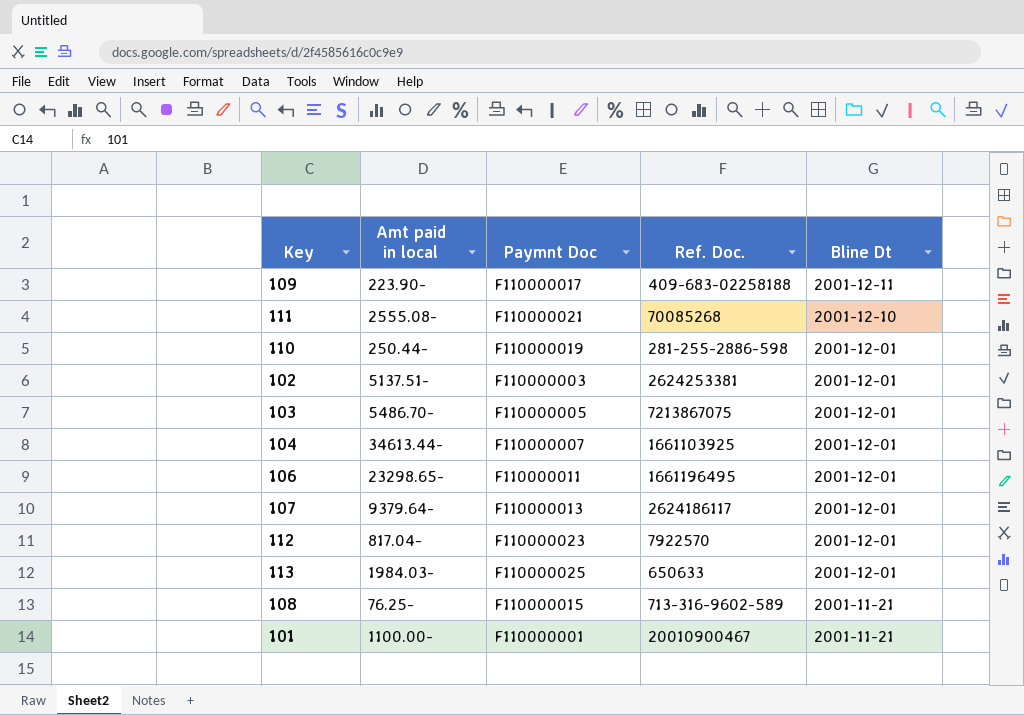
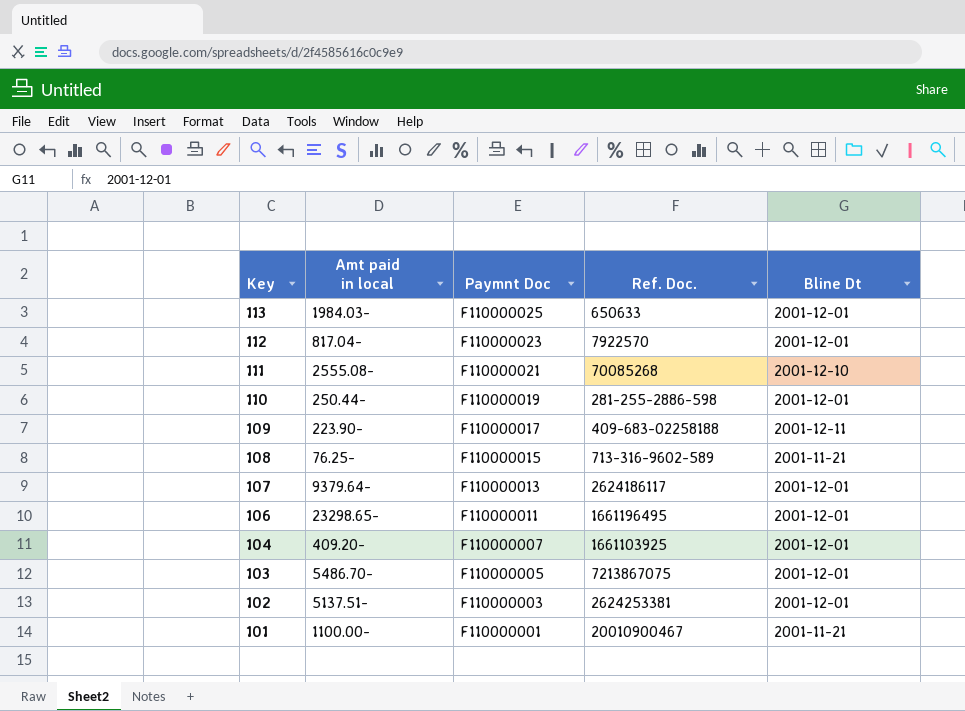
row order: Bline Dt descending -> Key descending
104 | Amt paid in local: 34613.44- -> 409.20-

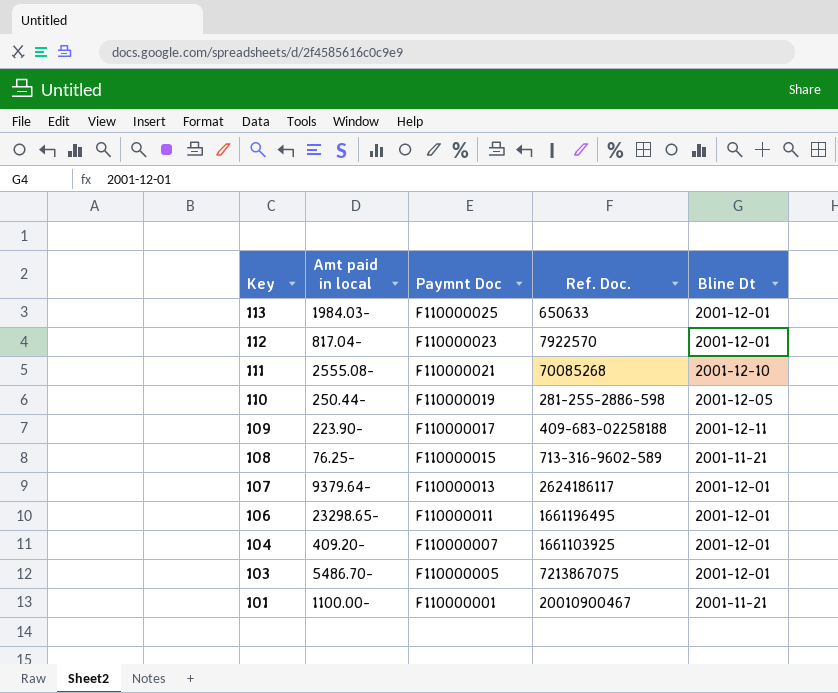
row 102: 5137.51- | F110000003 | 2624253381 | 2001-12-01 -> none
110 | Bline Dt: 2001-12-01 -> 2001-12-05

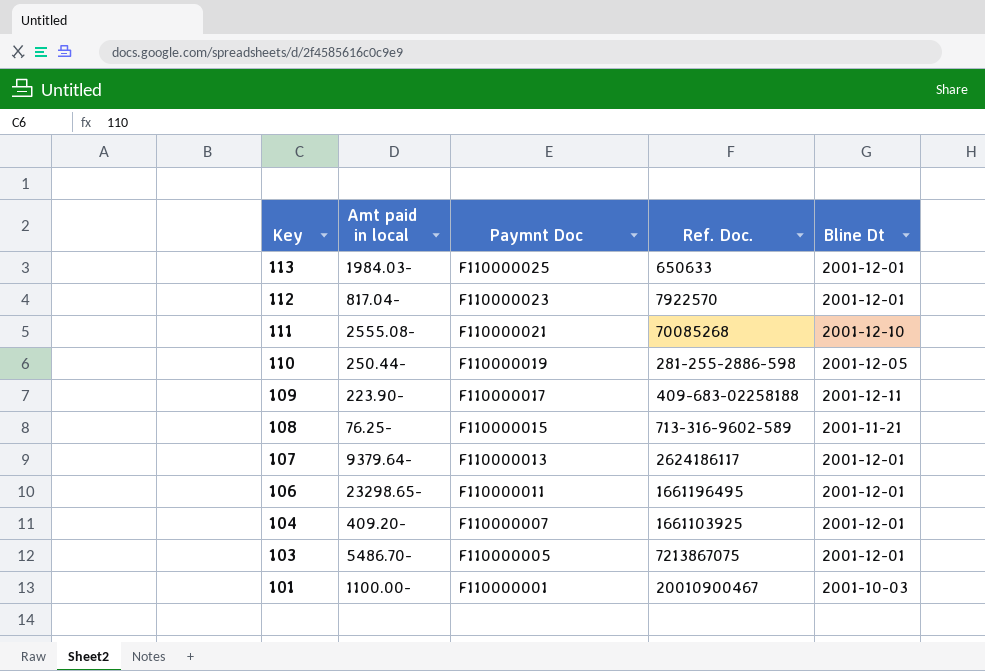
101 | Bline Dt: 2001-11-21 -> 2001-10-03

